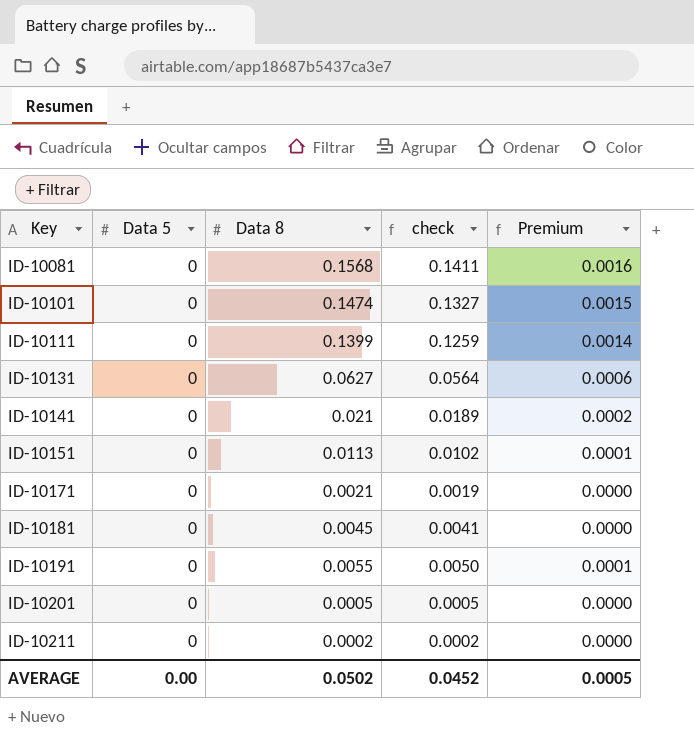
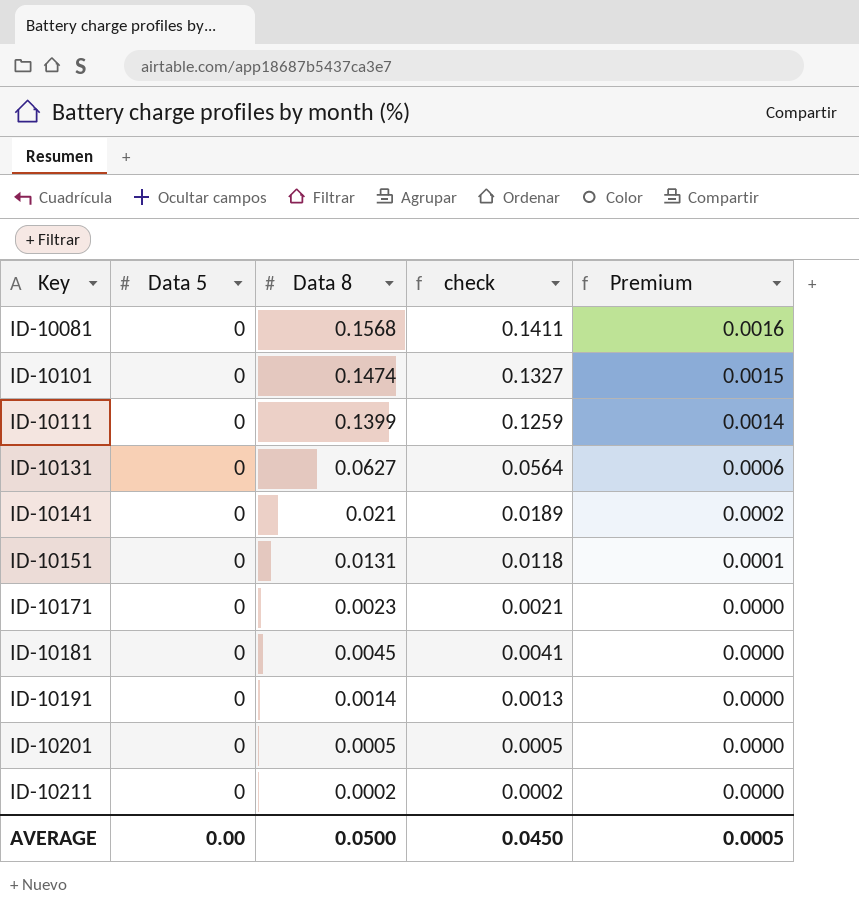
ID-10151 | Data 8: 0.0113 -> 0.0131
ID-10151 | check: 0.0102 -> 0.0118
ID-10171 | Data 8: 0.0021 -> 0.0023
ID-10171 | check: 0.0019 -> 0.0021
ID-10191 | Data 8: 0.0055 -> 0.0014
ID-10191 | check: 0.0050 -> 0.0013
ID-10191 | Premium: 0.0001 -> 0.0000
AVERAGE | Data 8: 0.0502 -> 0.0500
AVERAGE | check: 0.0452 -> 0.0450

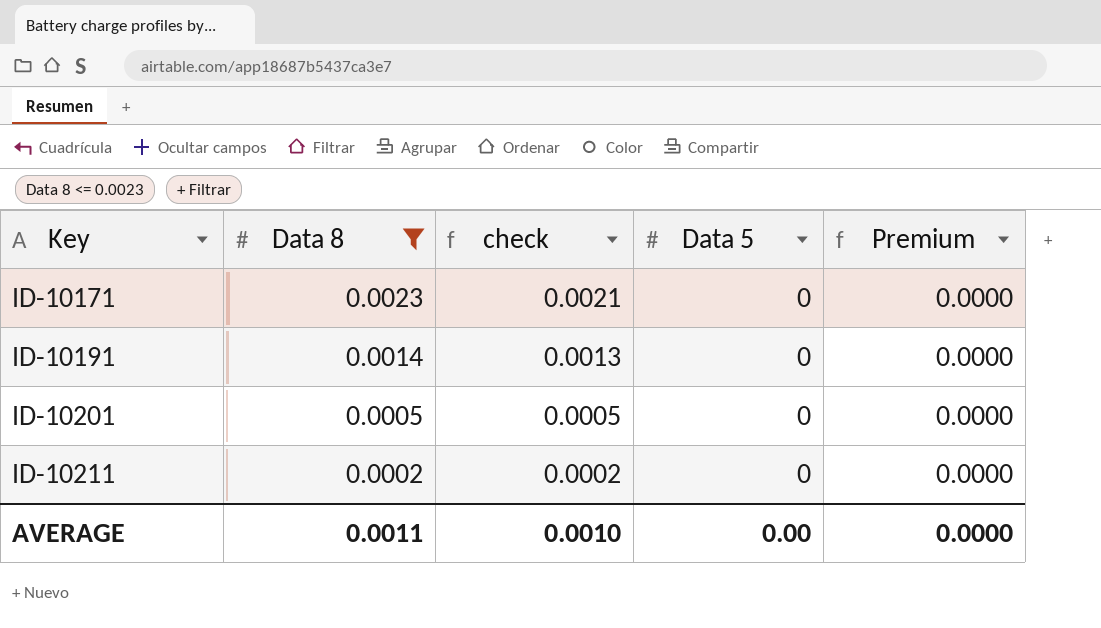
filter: none -> Data 8 <= 0.0023
column Data 5 | position: 2 -> 4
AVERAGE | Data 8: 0.0500 -> 0.0011
AVERAGE | check: 0.0450 -> 0.0010
AVERAGE | Premium: 0.0005 -> 0.0000

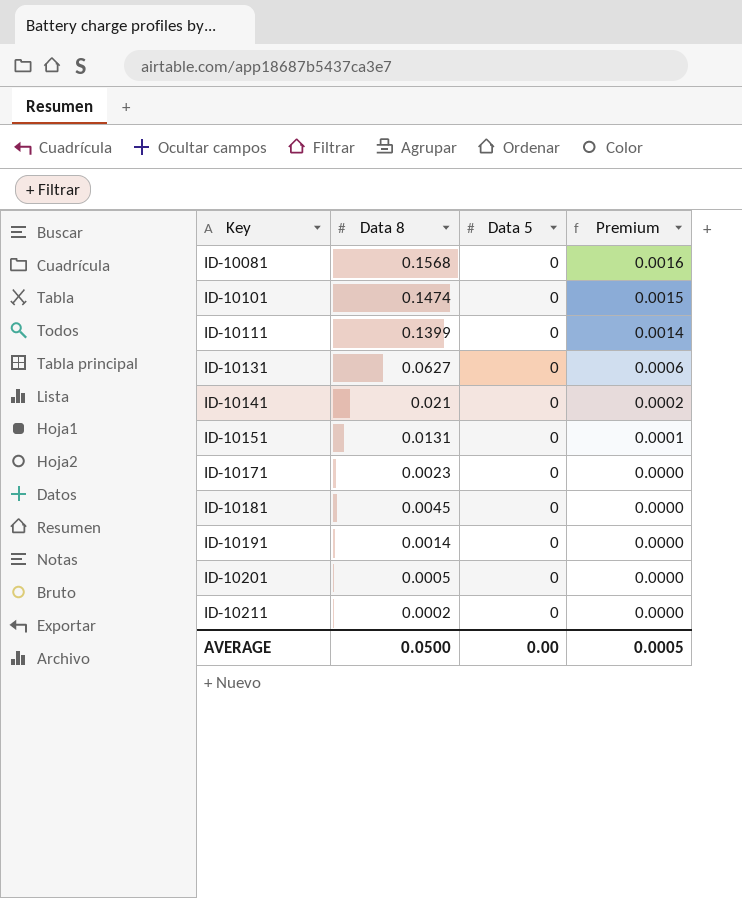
filter: Data 8 <= 0.0023 -> none
column check | formula: [Data 8] * 0.9 -> none
AVERAGE | Data 8: 0.0011 -> 0.0500
AVERAGE | Premium: 0.0000 -> 0.0005

